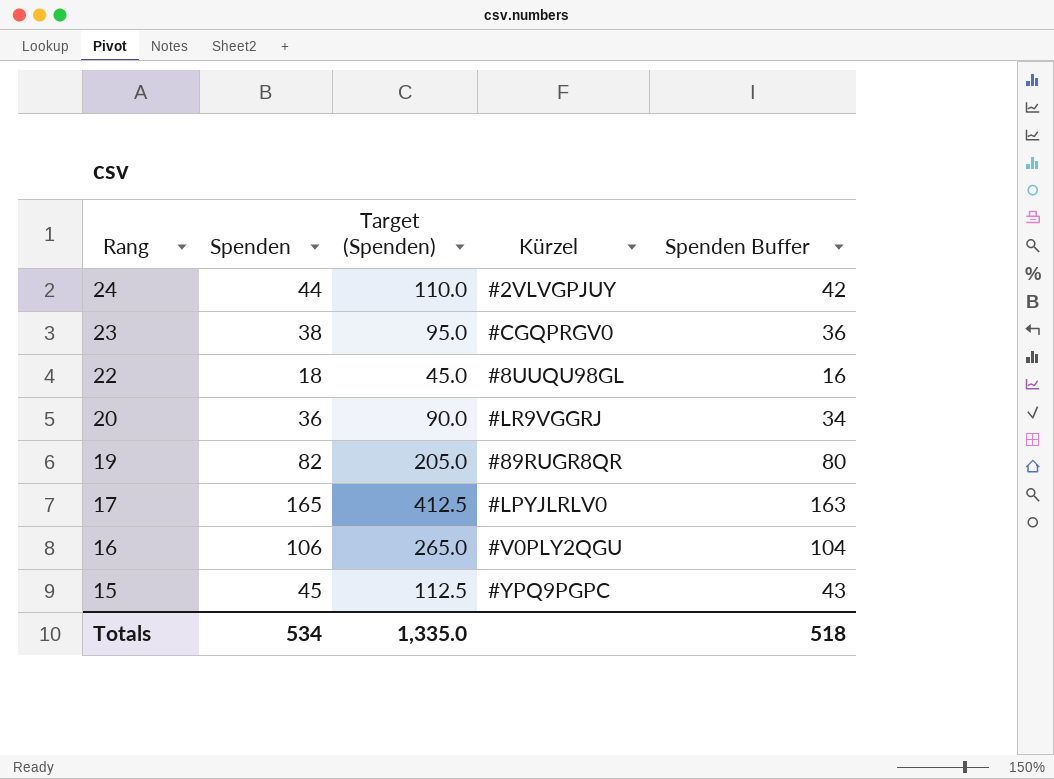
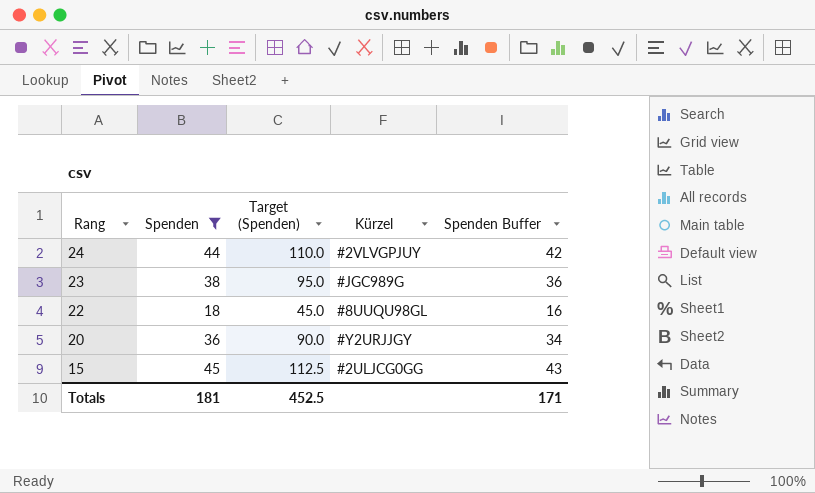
filter: none -> Spenden <= 45
23 | Kürzel: #CGQPRGV0 -> #JGC989G
20 | Kürzel: #LR9VGGRJ -> #Y2URJJGY
15 | Kürzel: #YPQ9PGPC -> #2ULJCG0GG
Totals | Spenden: 534 -> 181
Totals | Target (Spenden): 1,335.0 -> 452.5
Totals | Spenden Buffer: 518 -> 171

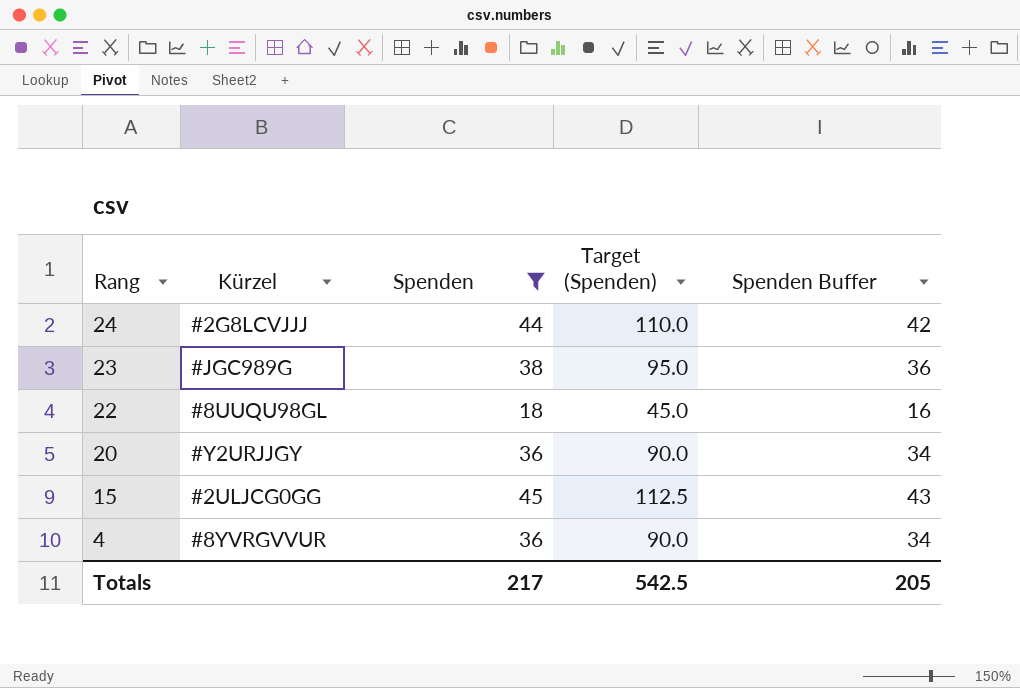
column Kürzel | position: 4 -> 2
24 | Kürzel: #2VLVGPJUY -> #2G8LCVJJJ
row 4: none -> #8YVRGVVUR | 36 | 90.0 | 34
Totals | Spenden: 181 -> 217
Totals | Target (Spenden): 452.5 -> 542.5
Totals | Spenden Buffer: 171 -> 205

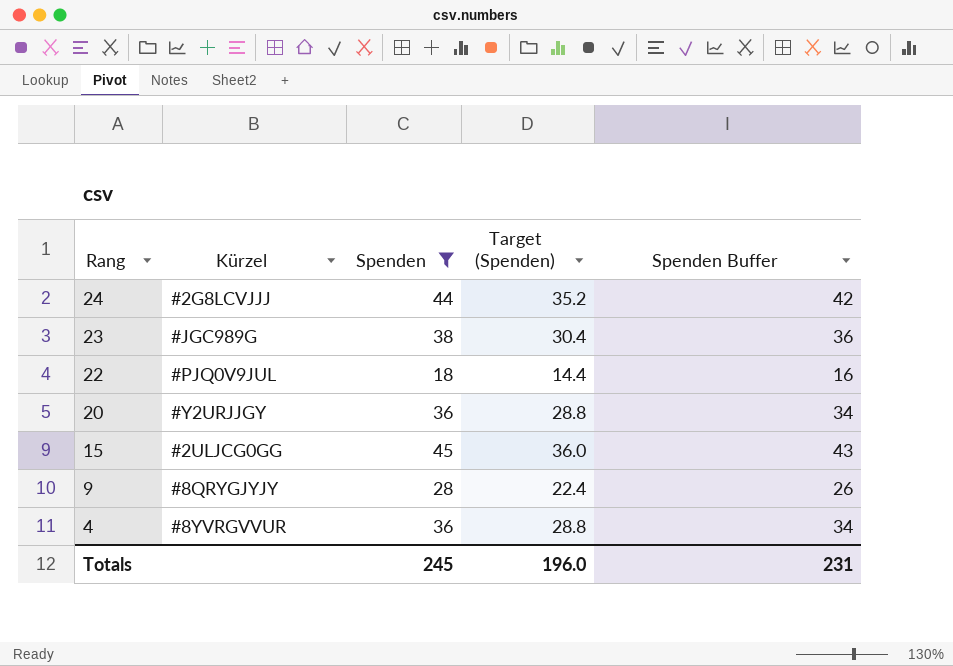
column Target (Spenden) | formula: [Spenden] * 2.5 -> [Spenden] * 0.8
22 | Kürzel: #8UUQU98GL -> #PJQ0V9JUL
row 9: none -> #8QRYGJYJY | 28 | 22.4 | 26
Totals | Spenden: 217 -> 245
Totals | Target (Spenden): 542.5 -> 196.0
Totals | Spenden Buffer: 205 -> 231

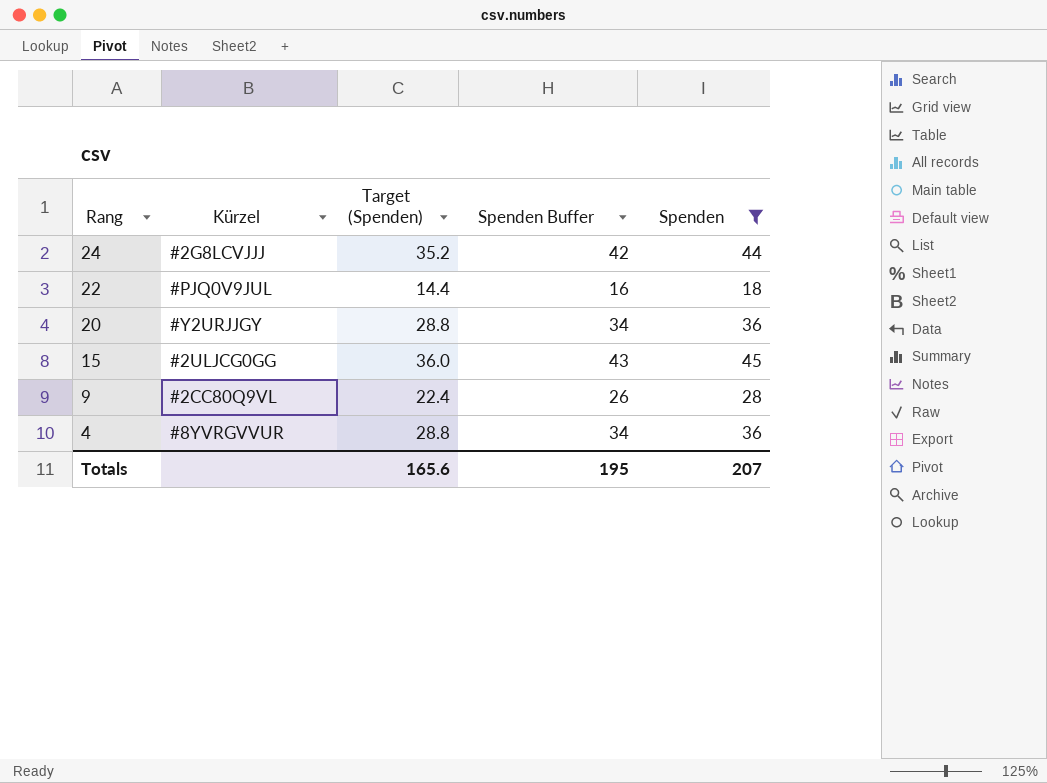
column Spenden | position: 3 -> 5
row 23: #JGC989G | 38 | 30.4 | 36 -> none
9 | Kürzel: #8QRYGJYJY -> #2CC80Q9VL
Totals | Target (Spenden): 196.0 -> 165.6
Totals | Spenden Buffer: 231 -> 195
Totals | Spenden: 245 -> 207

